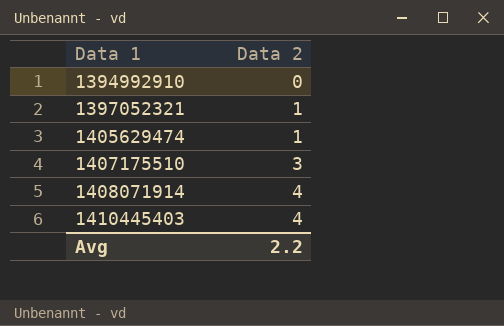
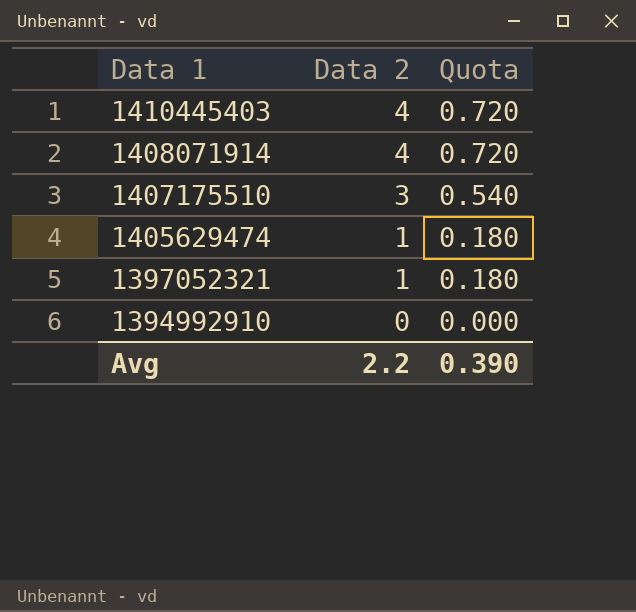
row order: Data 1 ascending -> Data 1 descending
column Quota | formula: none -> [Data 2] * 0.18

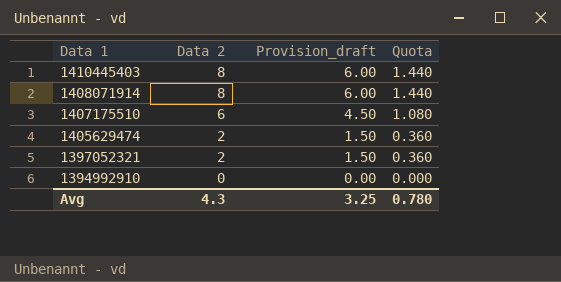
column Provision_draft | formula: none -> [Data 2] * 0.75
1410445403 | Data 2: 4 -> 8
1410445403 | Quota: 0.720 -> 1.440
1408071914 | Data 2: 4 -> 8
1408071914 | Quota: 0.720 -> 1.440
1407175510 | Data 2: 3 -> 6
1407175510 | Quota: 0.540 -> 1.080
1405629474 | Data 2: 1 -> 2
1405629474 | Quota: 0.180 -> 0.360
1397052321 | Data 2: 1 -> 2
1397052321 | Quota: 0.180 -> 0.360
Avg | Data 2: 2.2 -> 4.3
Avg | Quota: 0.390 -> 0.780

